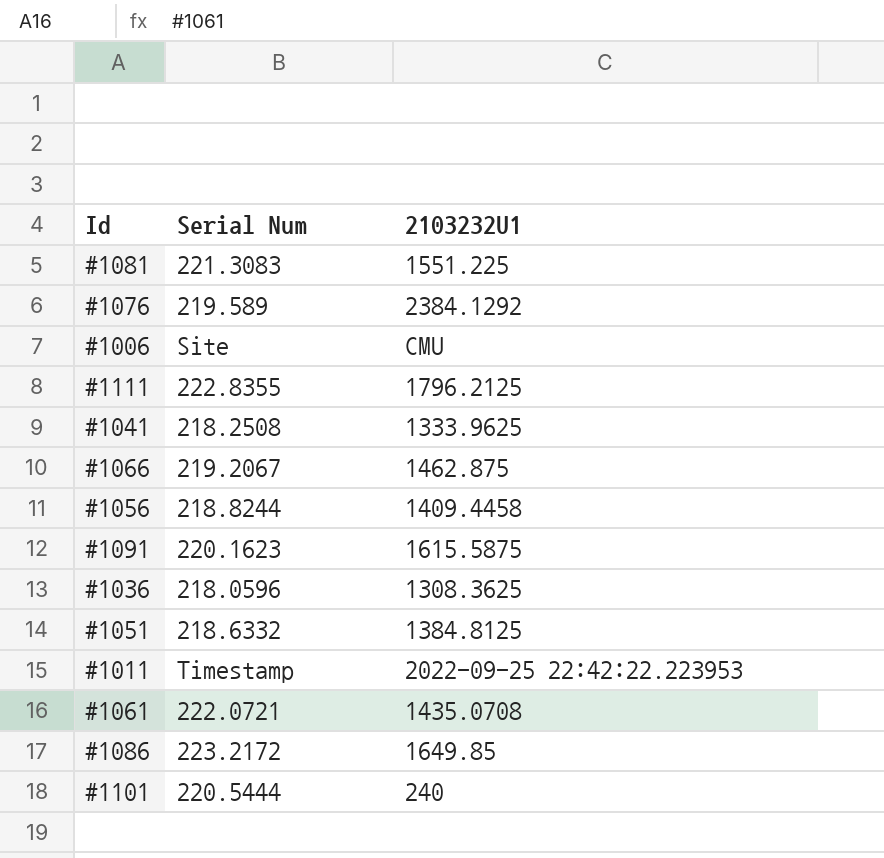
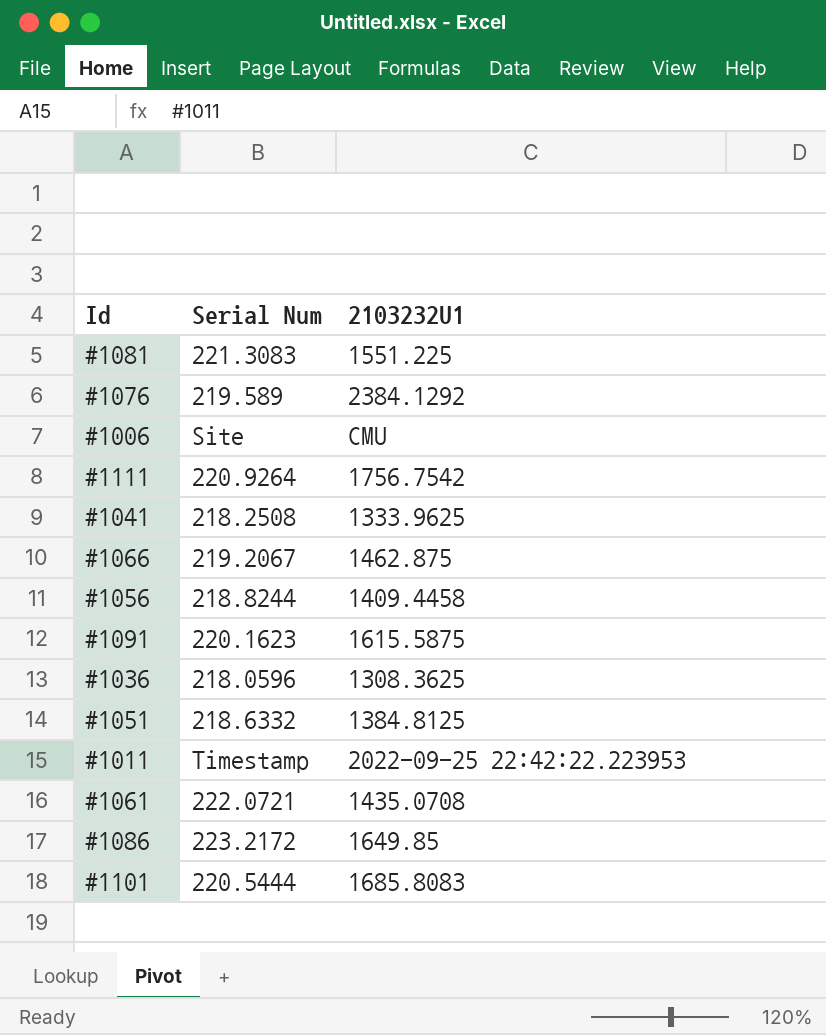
#1111 | Serial Num: 222.8355 -> 220.9264
#1111 | 2103232U1: 1796.2125 -> 1756.7542
#1101 | 2103232U1: 240 -> 1685.8083

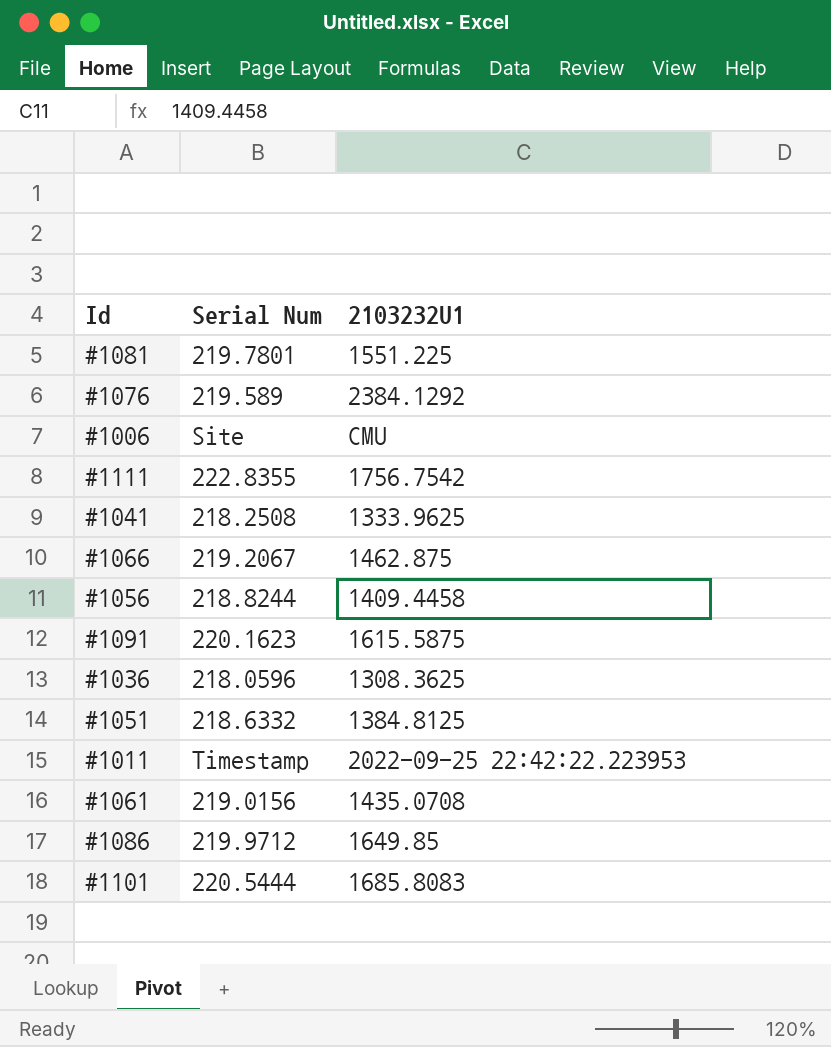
#1081 | Serial Num: 221.3083 -> 219.7801
#1111 | Serial Num: 220.9264 -> 222.8355
#1061 | Serial Num: 222.0721 -> 219.0156
#1086 | Serial Num: 223.2172 -> 219.9712

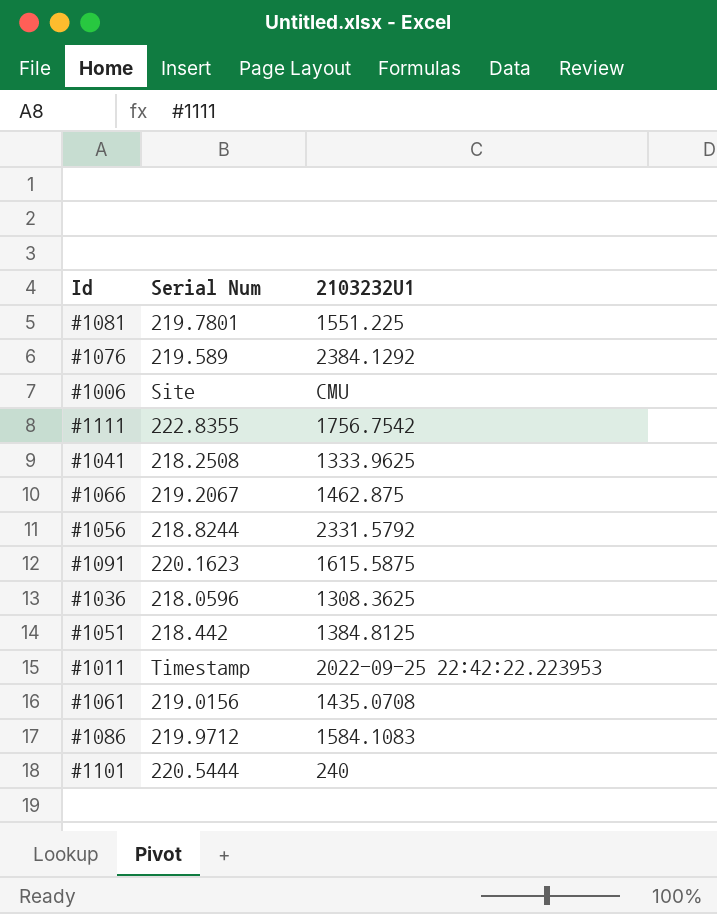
#1056 | 2103232U1: 1409.4458 -> 2331.5792
#1051 | Serial Num: 218.6332 -> 218.442
#1086 | 2103232U1: 1649.85 -> 1584.1083
#1101 | 2103232U1: 1685.8083 -> 240

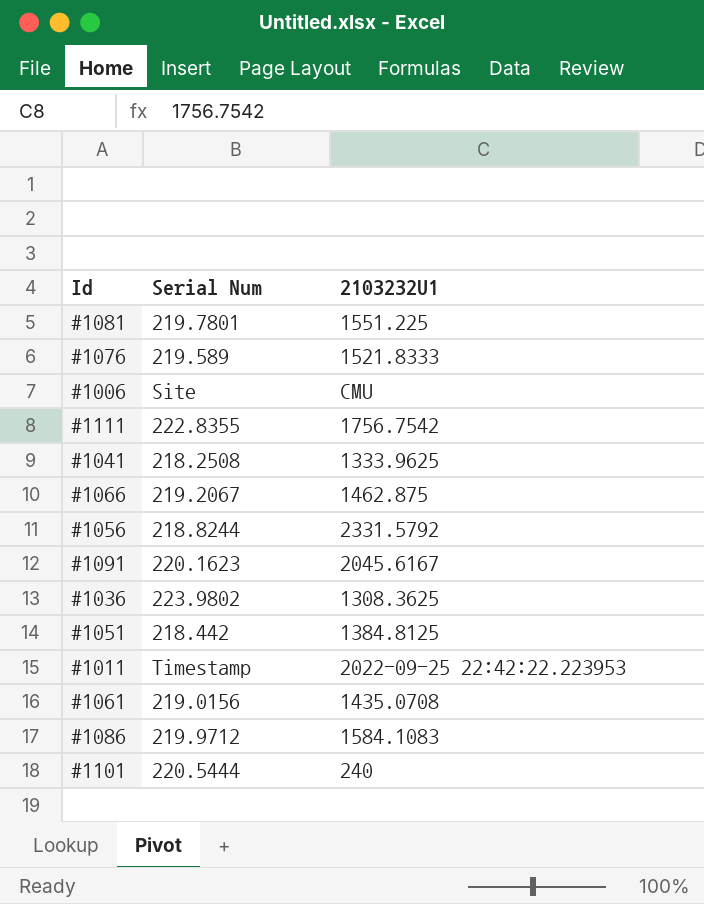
#1076 | 2103232U1: 2384.1292 -> 1521.8333
#1091 | 2103232U1: 1615.5875 -> 2045.6167
#1036 | Serial Num: 218.0596 -> 223.9802

